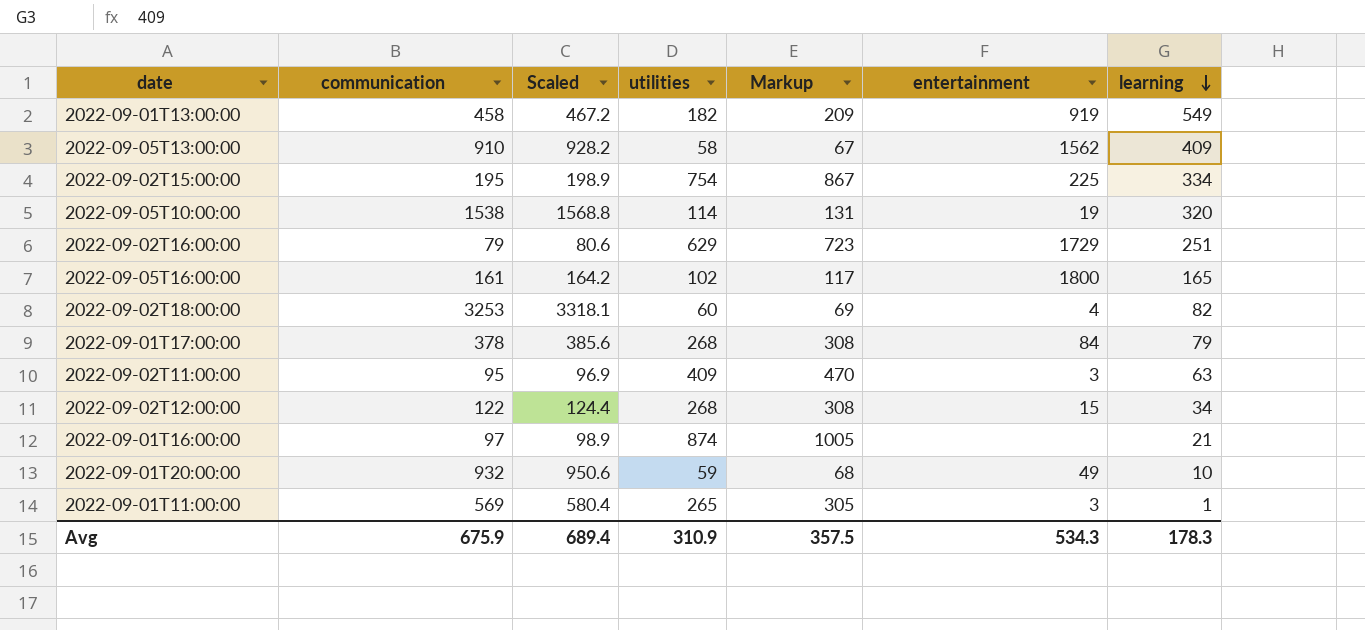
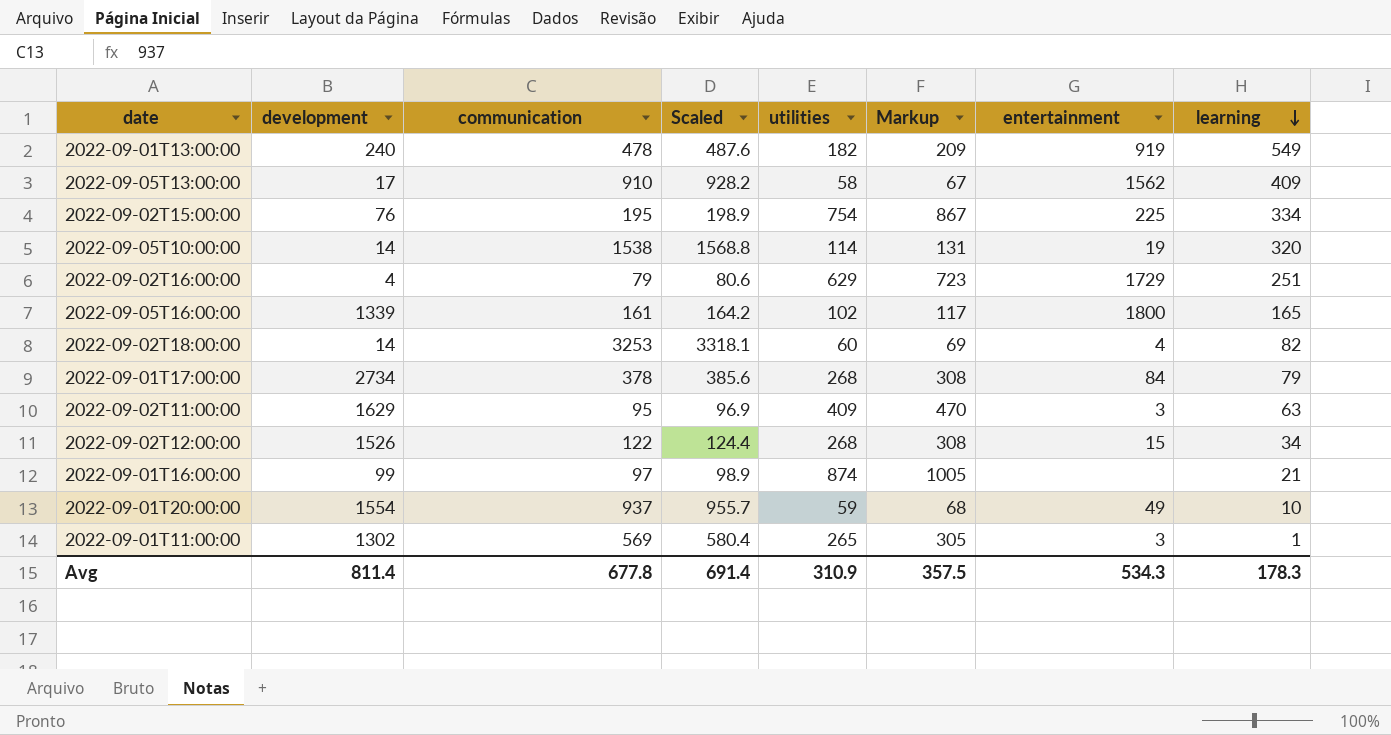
column development | position: none -> 2
2022-09-01T13:00:00 | communication: 458 -> 478
2022-09-01T13:00:00 | Scaled: 467.2 -> 487.6
2022-09-01T20:00:00 | communication: 932 -> 937
2022-09-01T20:00:00 | Scaled: 950.6 -> 955.7
Avg | communication: 675.9 -> 677.8
Avg | Scaled: 689.4 -> 691.4

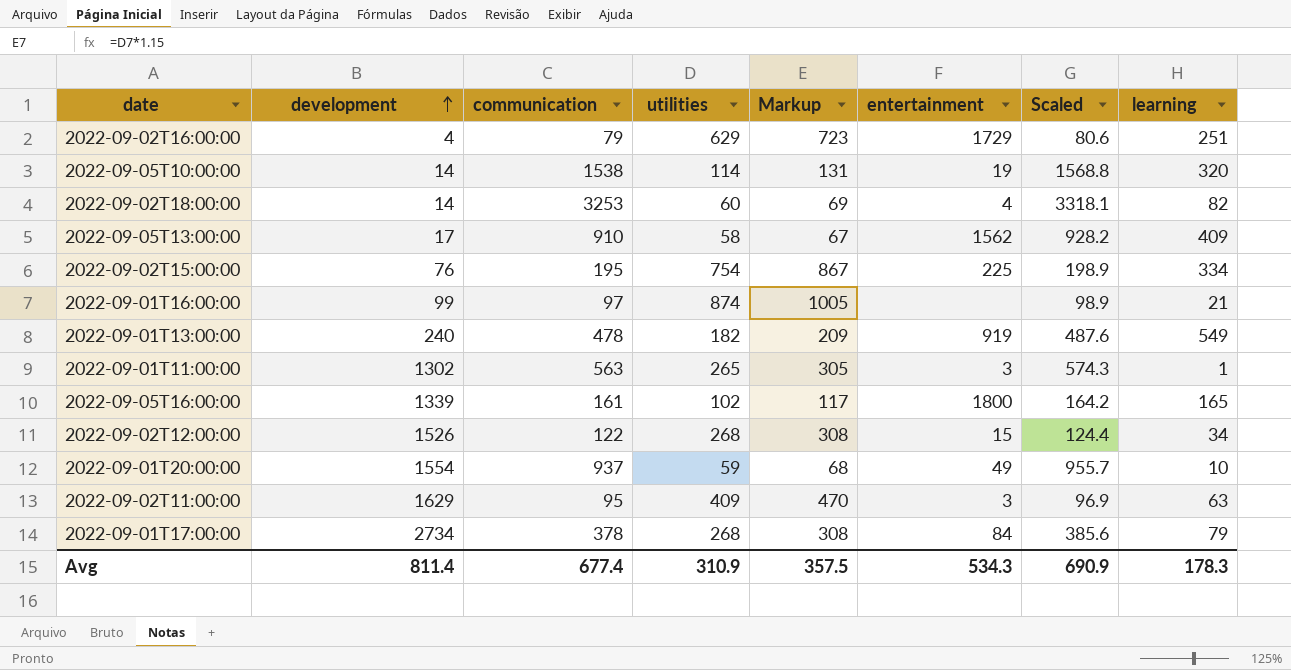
row order: learning descending -> development ascending
column Scaled | position: 4 -> 7
2022-09-01T11:00:00 | communication: 569 -> 563
2022-09-01T11:00:00 | Scaled: 580.4 -> 574.3
Avg | communication: 677.8 -> 677.4
Avg | Scaled: 691.4 -> 690.9

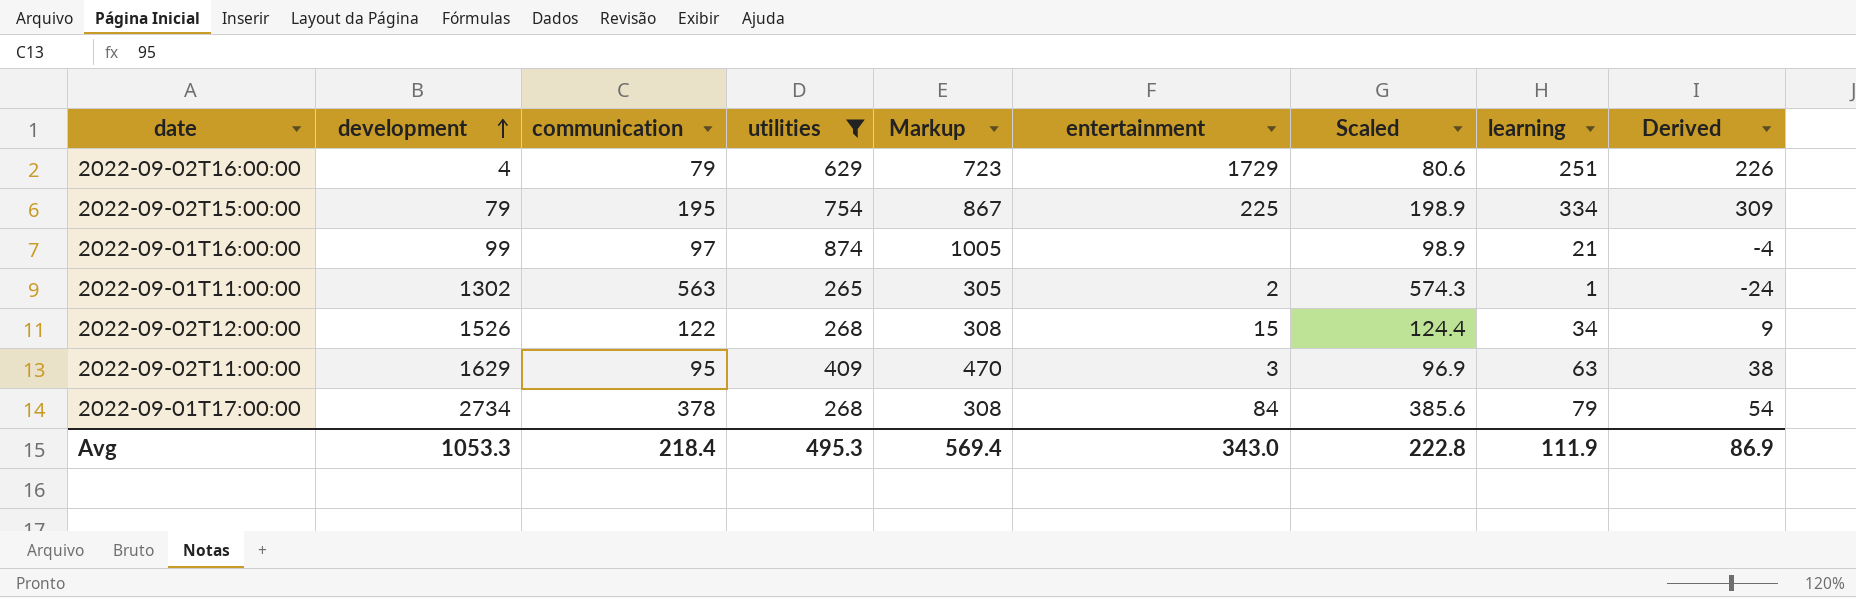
filter: none -> utilities >= 265
column Derived | formula: none -> [learning] - 25
2022-09-02T15:00:00 | development: 76 -> 79
2022-09-01T11:00:00 | entertainment: 3 -> 2
Avg | development: 811.4 -> 1053.3
Avg | communication: 677.4 -> 218.4
Avg | utilities: 310.9 -> 495.3
Avg | Markup: 357.5 -> 569.4
Avg | entertainment: 534.3 -> 343.0
Avg | Scaled: 690.9 -> 222.8
Avg | learning: 178.3 -> 111.9

